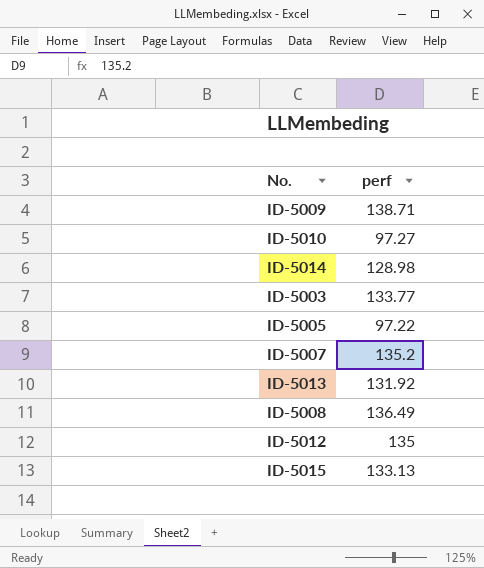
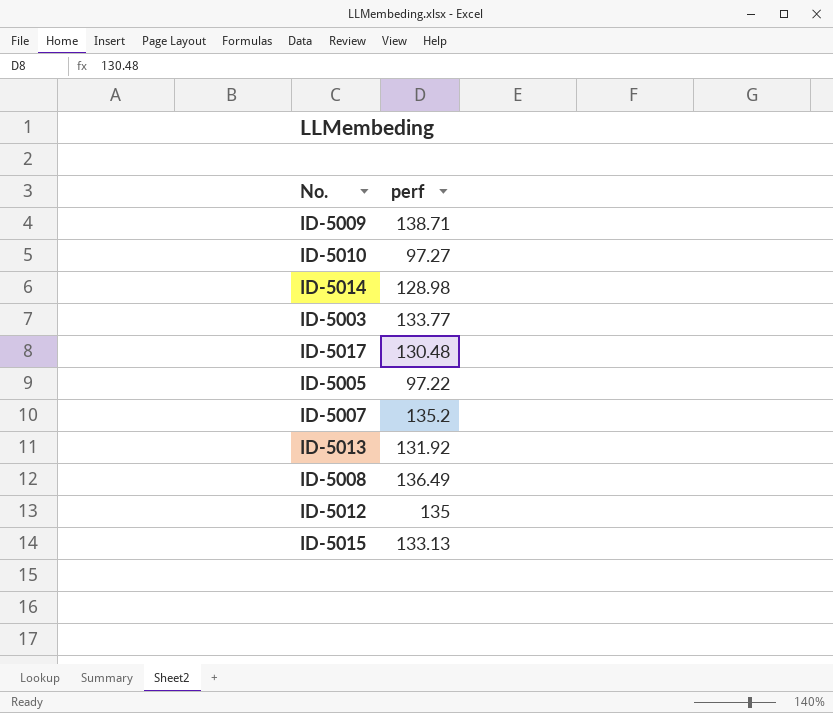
row ID-5017: none -> 130.48

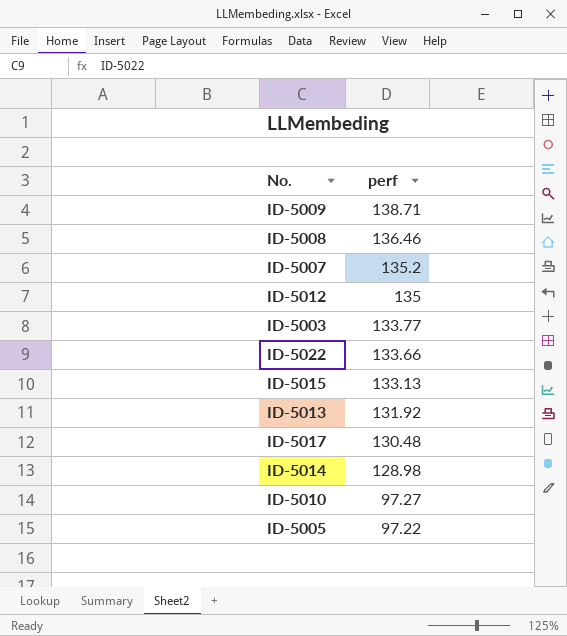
row order: none -> perf descending
ID-5008 | perf: 136.49 -> 136.46
row ID-5022: none -> 133.66

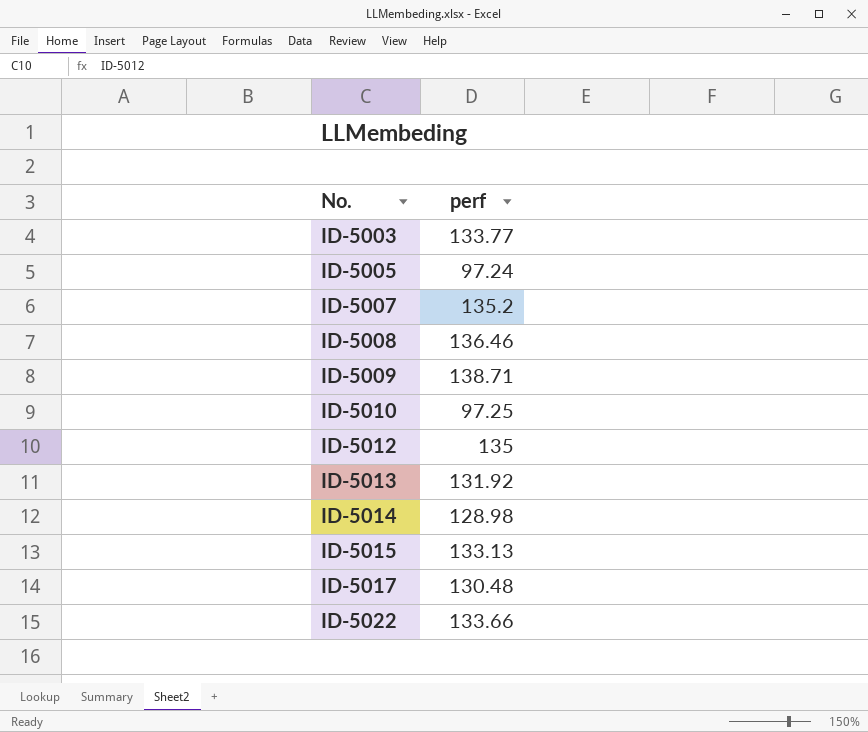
row order: perf descending -> No. ascending
ID-5005 | perf: 97.22 -> 97.24
ID-5010 | perf: 97.27 -> 97.25

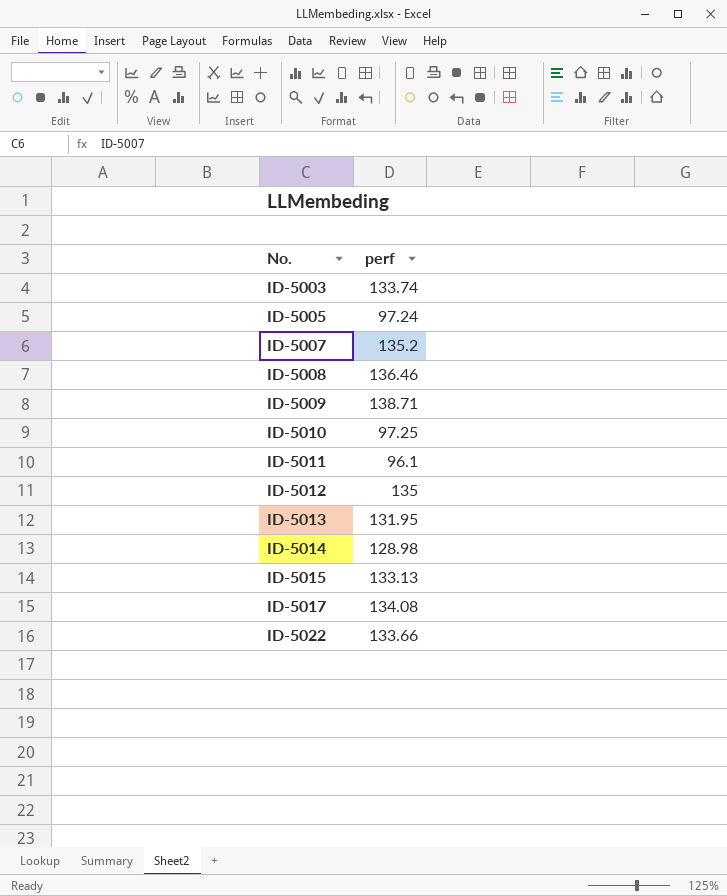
ID-5003 | perf: 133.77 -> 133.74
row ID-5011: none -> 96.1
ID-5013 | perf: 131.92 -> 131.95
ID-5017 | perf: 130.48 -> 134.08

